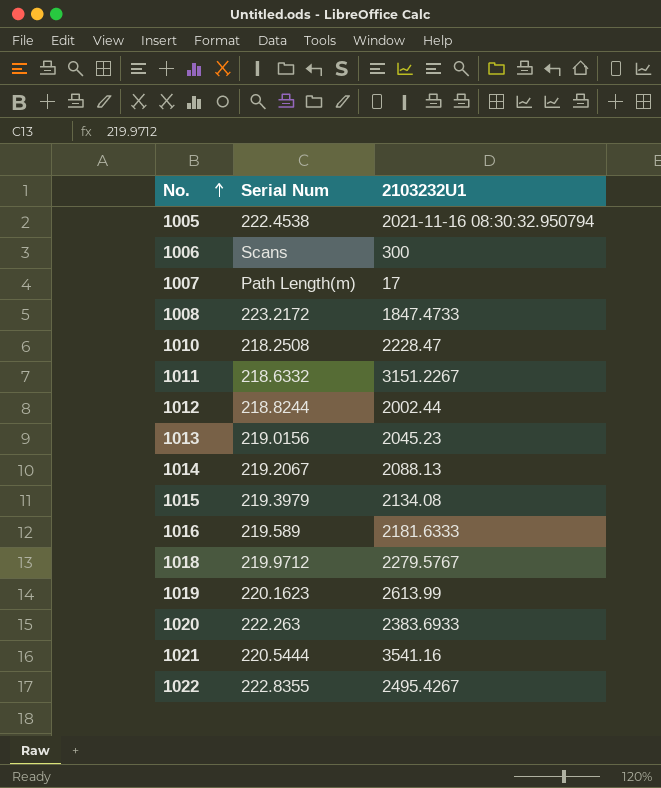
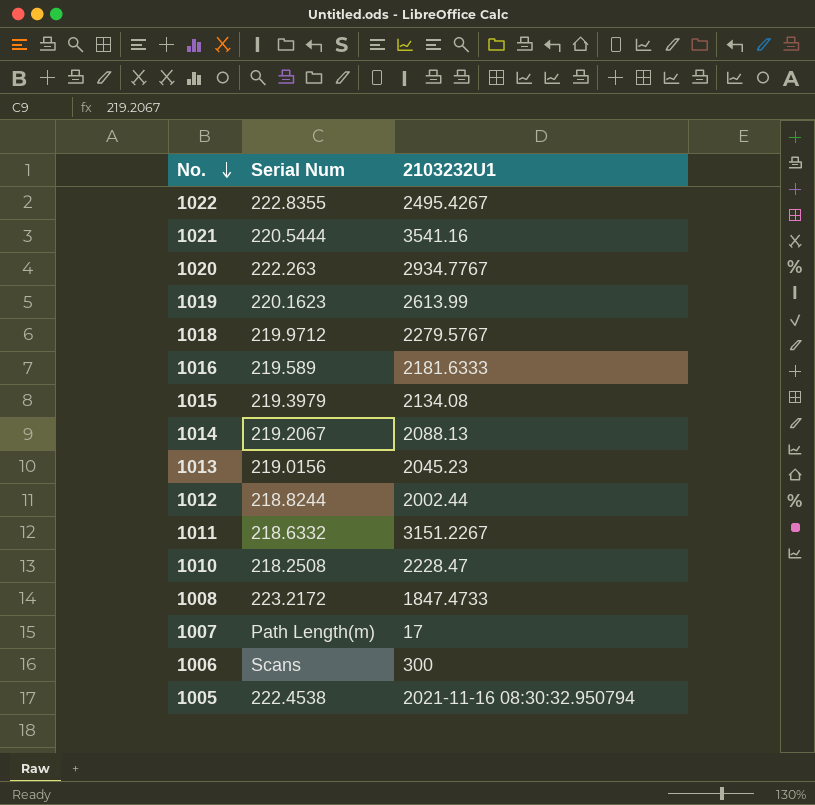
row order: No. ascending -> No. descending
1020 | 2103232U1: 2383.6933 -> 2934.7767

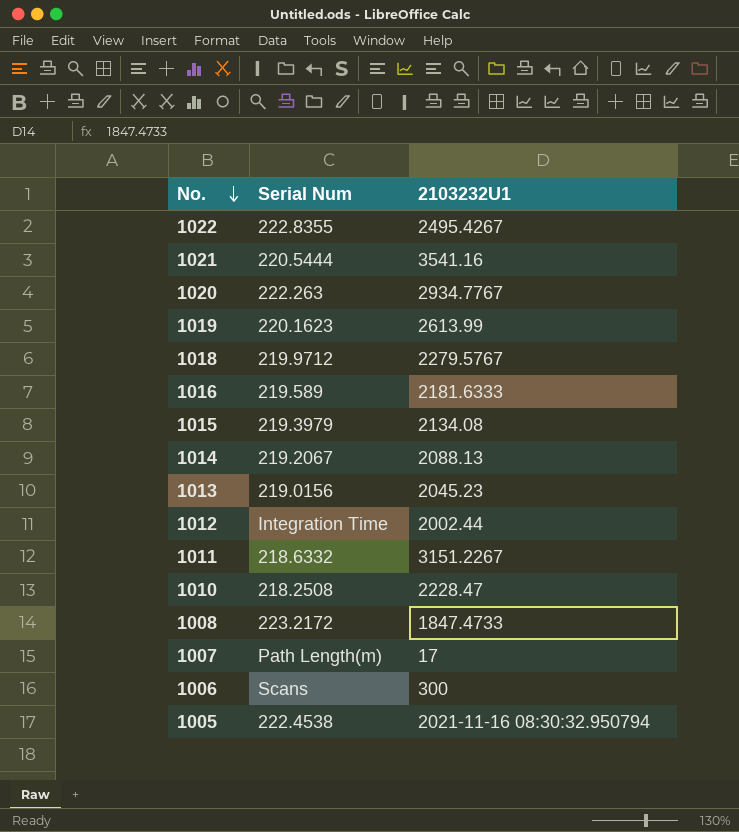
1012 | Serial Num: 218.8244 -> Integration Time

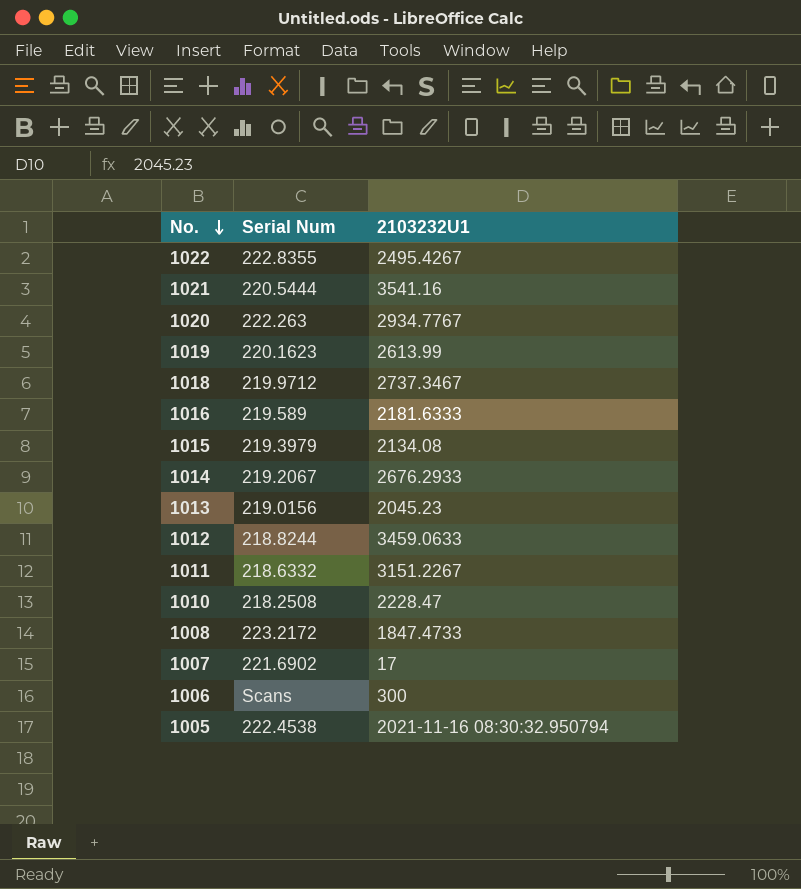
1018 | 2103232U1: 2279.5767 -> 2737.3467
1014 | 2103232U1: 2088.13 -> 2676.2933
1012 | Serial Num: Integration Time -> 218.8244
1012 | 2103232U1: 2002.44 -> 3459.0633
1007 | Serial Num: Path Length(m) -> 221.6902

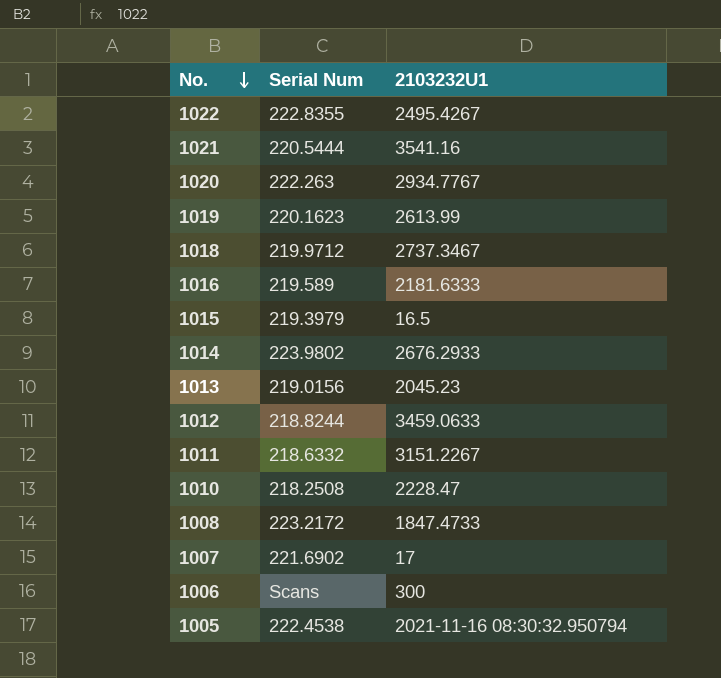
1015 | 2103232U1: 2134.08 -> 16.5
1014 | Serial Num: 219.2067 -> 223.9802

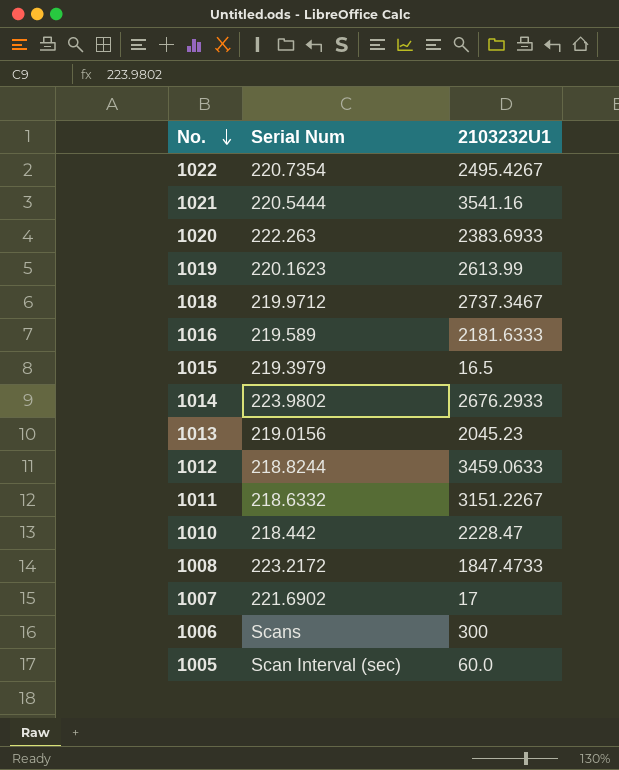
1022 | Serial Num: 222.8355 -> 220.7354
1020 | 2103232U1: 2934.7767 -> 2383.6933
1010 | Serial Num: 218.2508 -> 218.442
1005 | Serial Num: 222.4538 -> Scan Interval (sec)
1005 | 2103232U1: 2021-11-16 08:30:32.950794 -> 60.0

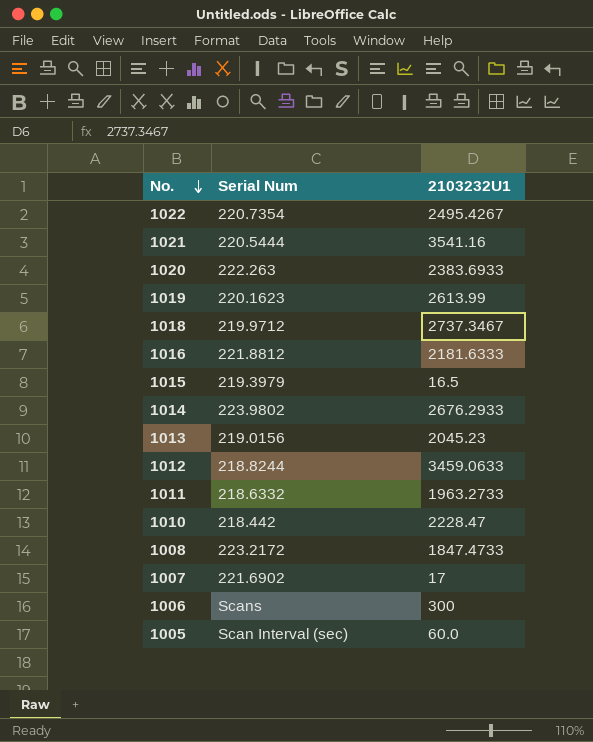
1016 | Serial Num: 219.589 -> 221.8812
1011 | 2103232U1: 3151.2267 -> 1963.2733

